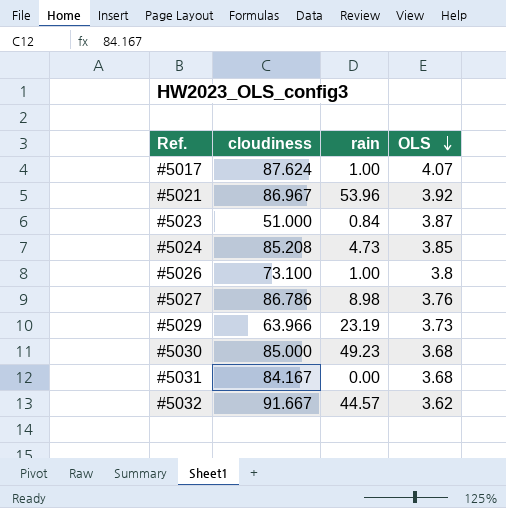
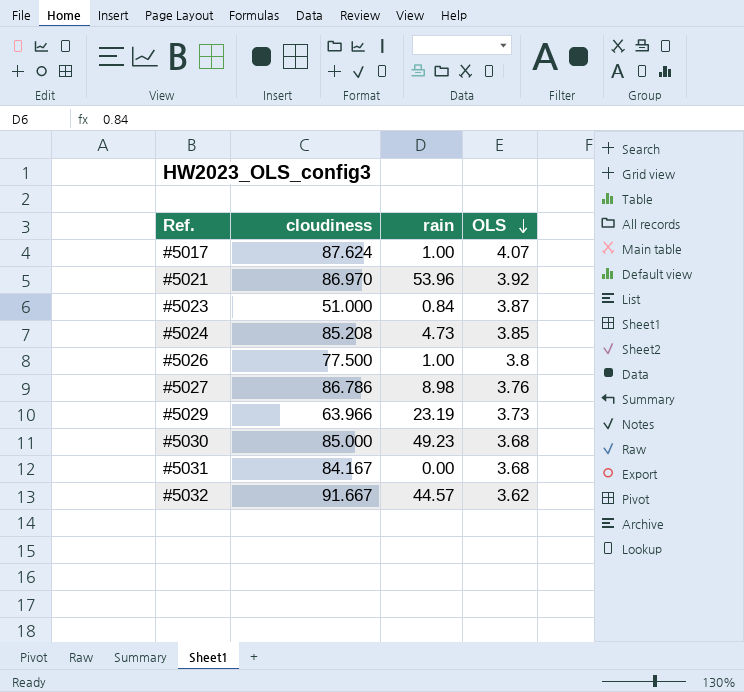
#5021 | cloudiness: 86.967 -> 86.970
#5026 | cloudiness: 73.100 -> 77.500

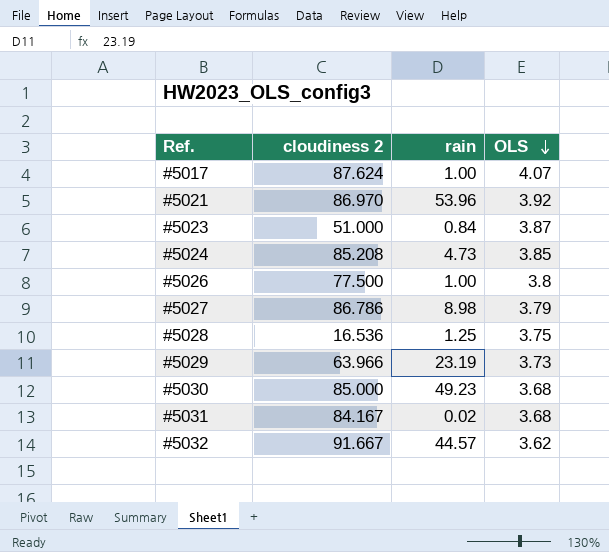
column name: cloudiness -> cloudiness 2
#5027 | OLS: 3.76 -> 3.79
row #5028: none -> 16.536 | 1.25 | 3.75
#5031 | rain: 0.00 -> 0.02

